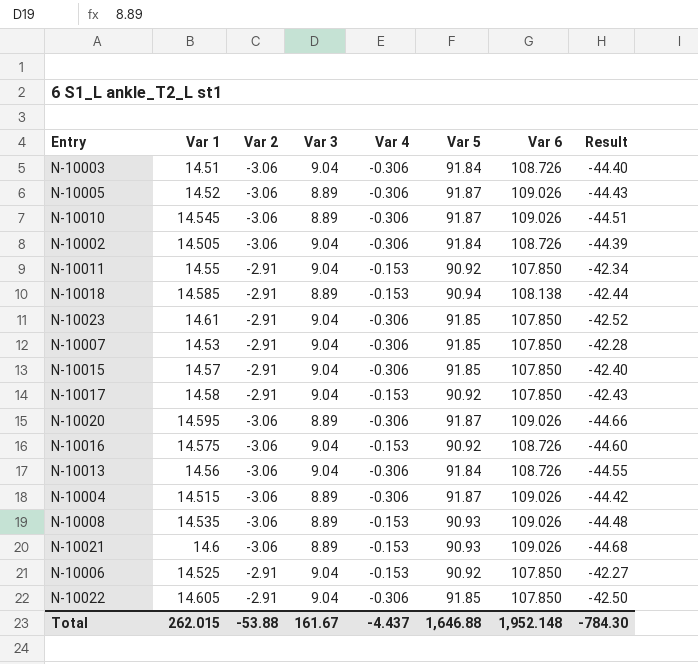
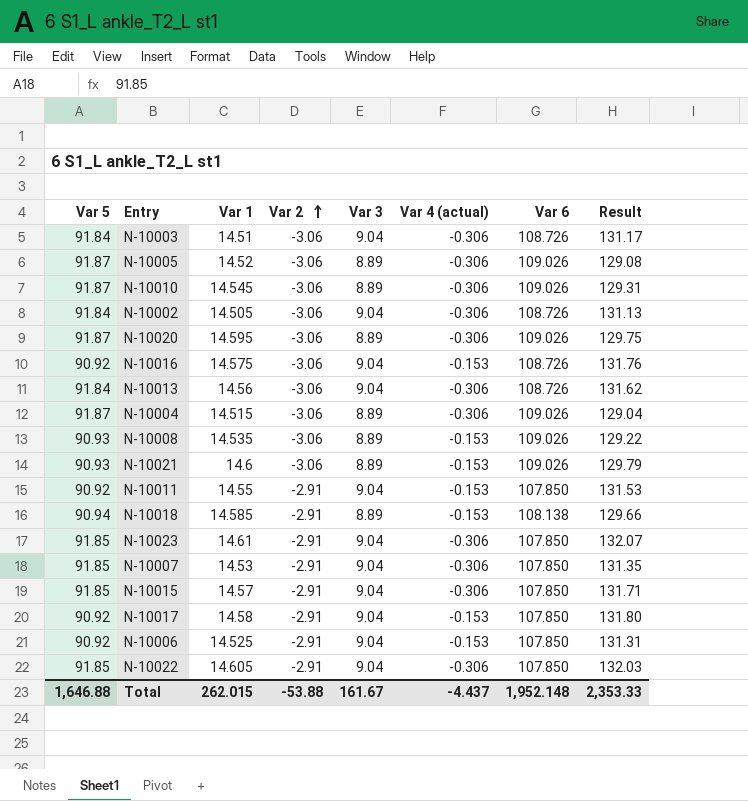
row order: none -> Var 2 ascending
column Var 5 | position: 6 -> 1
column name: Var 4 -> Var 4 (actual)
column Result | formula: [Var 1] * [Var 2] -> [Var 1] * [Var 3]
Total | Result: -784.30 -> 2,353.33

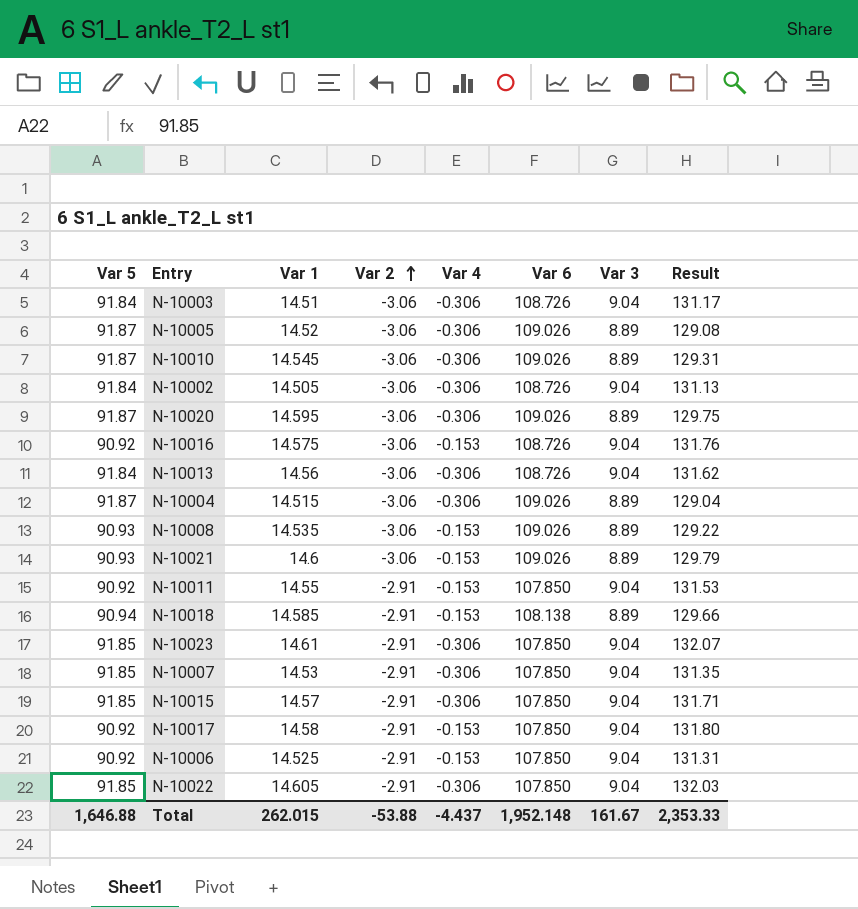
column name: Var 4 (actual) -> Var 4
column Var 3 | position: 5 -> 7

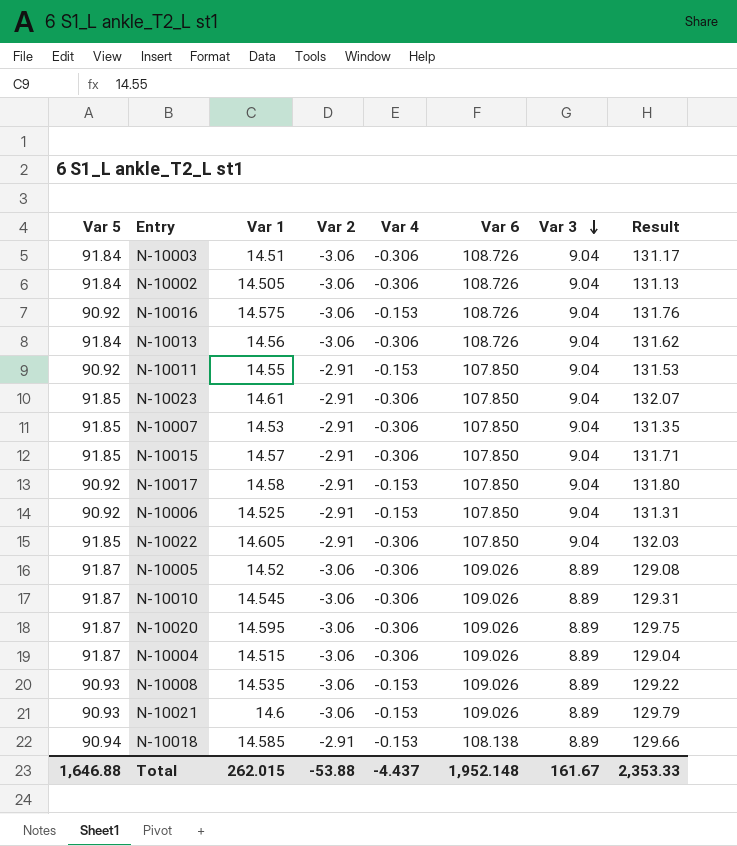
row order: Var 2 ascending -> Var 3 descending

